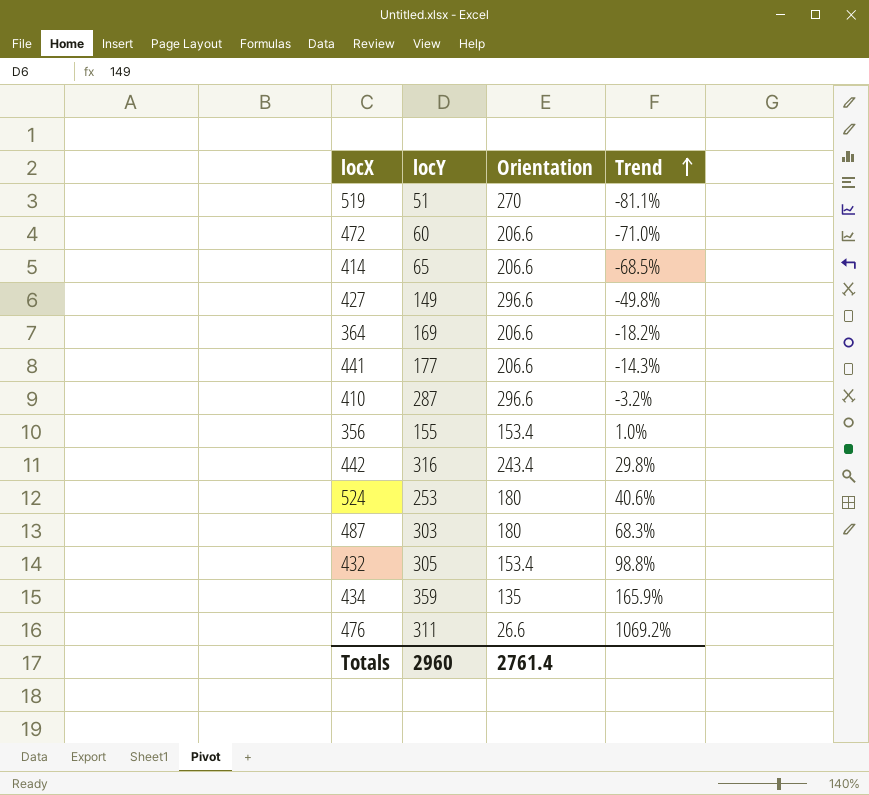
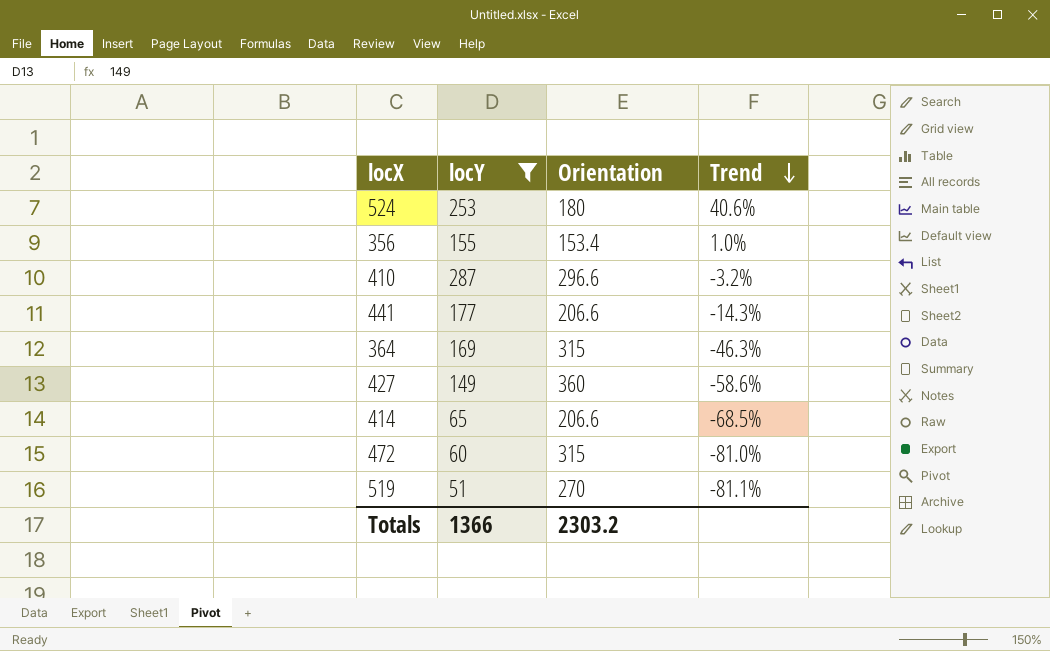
filter: none -> locY <= 287
row order: Trend ascending -> Trend descending
364 | Orientation: 206.6 -> 315
364 | Trend: -18.2% -> -46.3%
427 | Orientation: 296.6 -> 360
427 | Trend: -49.8% -> -58.6%
472 | Orientation: 206.6 -> 315
472 | Trend: -71.0% -> -81.0%
Totals | locY: 2960 -> 1366
Totals | Orientation: 2761.4 -> 2303.2

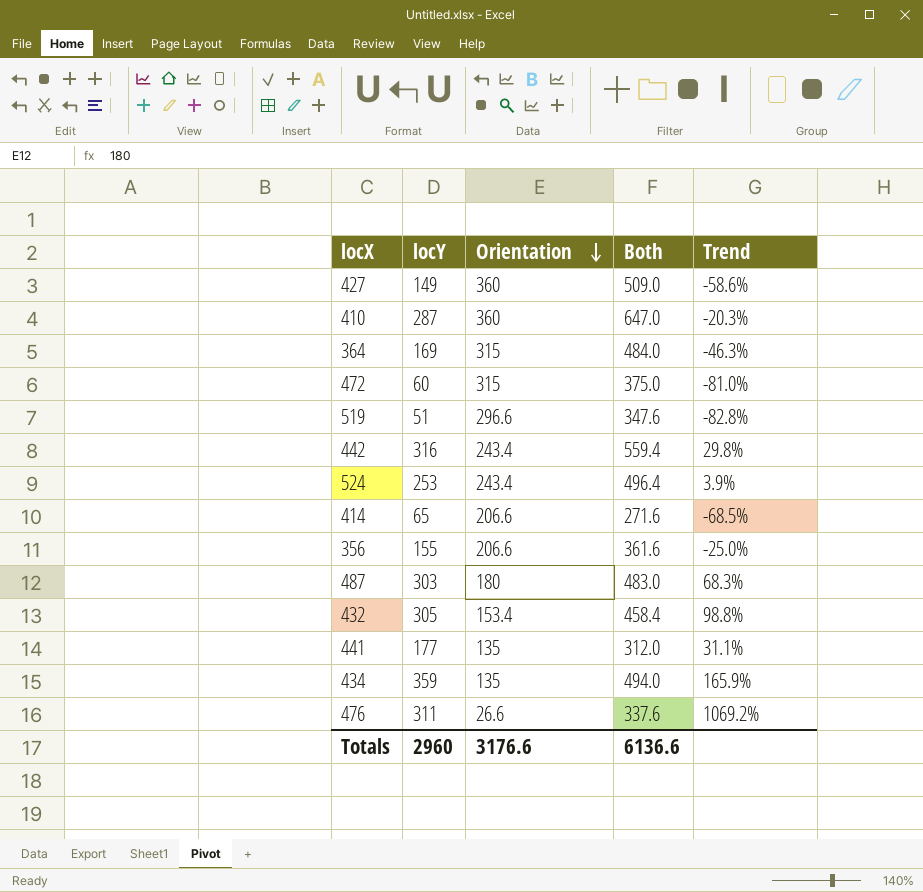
filter: locY <= 287 -> none
row order: Trend descending -> Orientation descending
column Both | formula: none -> [locY] + [Orientation]
410 | Orientation: 296.6 -> 360
410 | Trend: -3.2% -> -20.3%
519 | Orientation: 270 -> 296.6
519 | Trend: -81.1% -> -82.8%
524 | Orientation: 180 -> 243.4
524 | Trend: 40.6% -> 3.9%
356 | Orientation: 153.4 -> 206.6
356 | Trend: 1.0% -> -25.0%
441 | Orientation: 206.6 -> 135
441 | Trend: -14.3% -> 31.1%
Totals | locY: 1366 -> 2960
Totals | Orientation: 2303.2 -> 3176.6

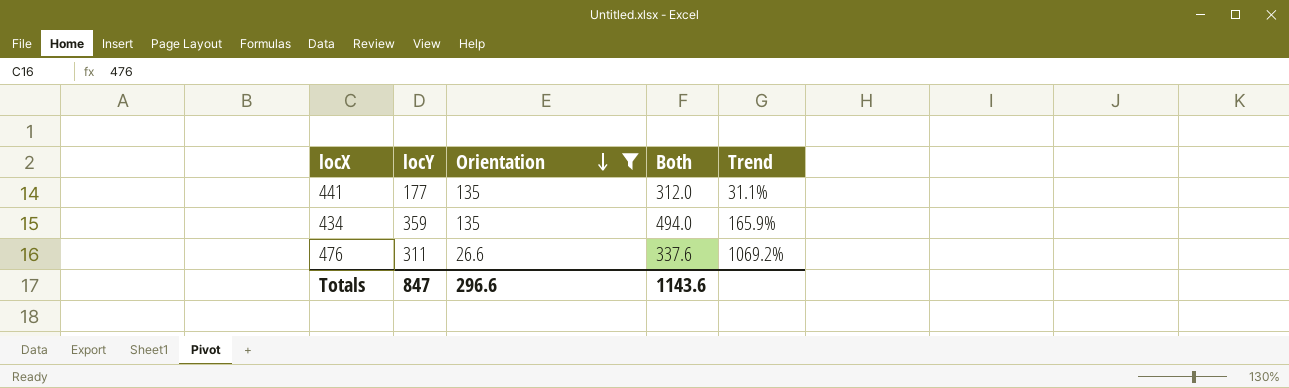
filter: none -> Orientation <= 135
Totals | locY: 2960 -> 847
Totals | Orientation: 3176.6 -> 296.6
Totals | Both: 6136.6 -> 1143.6

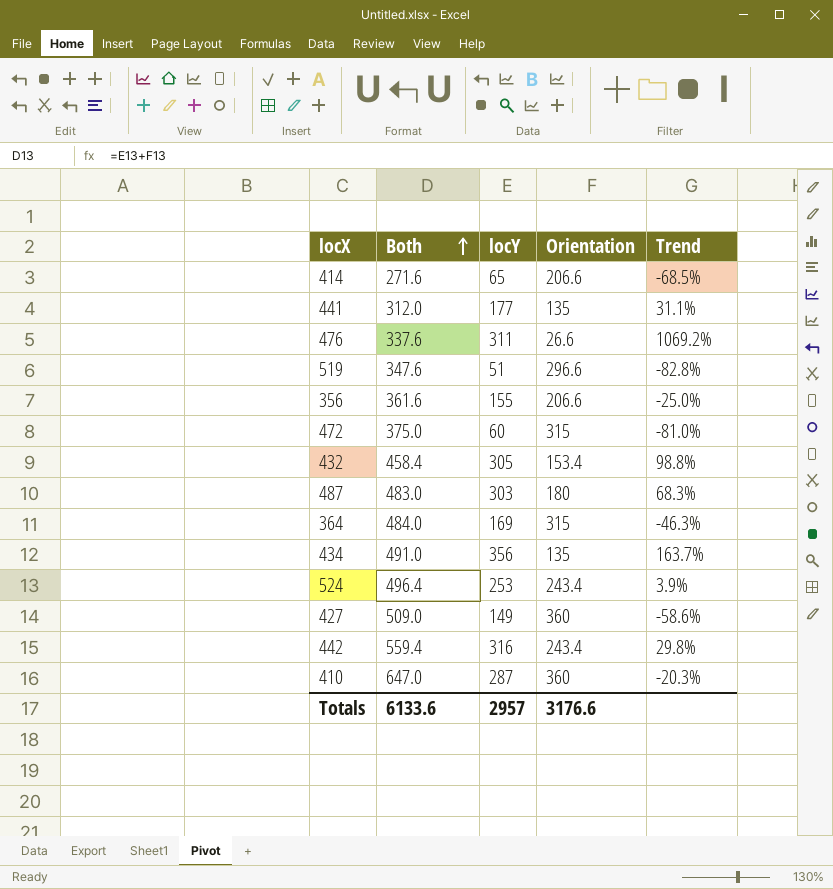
filter: Orientation <= 135 -> none
row order: Orientation descending -> Both ascending
column Both | position: 4 -> 2
434 | Both: 494.0 -> 491.0
434 | locY: 359 -> 356
434 | Trend: 165.9% -> 163.7%
Totals | Both: 1143.6 -> 6133.6
Totals | locY: 847 -> 2957
Totals | Orientation: 296.6 -> 3176.6

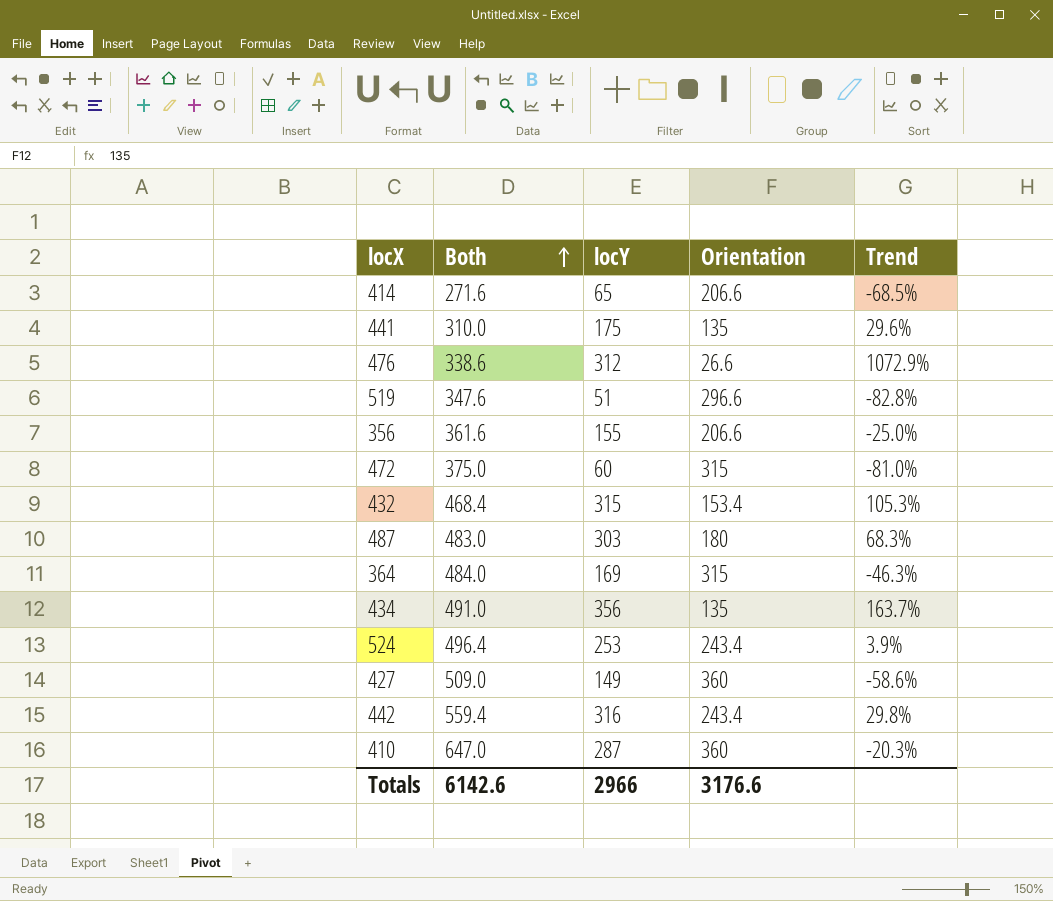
441 | Both: 312.0 -> 310.0
441 | locY: 177 -> 175
441 | Trend: 31.1% -> 29.6%
476 | Both: 337.6 -> 338.6
476 | locY: 311 -> 312
476 | Trend: 1069.2% -> 1072.9%
432 | Both: 458.4 -> 468.4
432 | locY: 305 -> 315
432 | Trend: 98.8% -> 105.3%
Totals | Both: 6133.6 -> 6142.6
Totals | locY: 2957 -> 2966

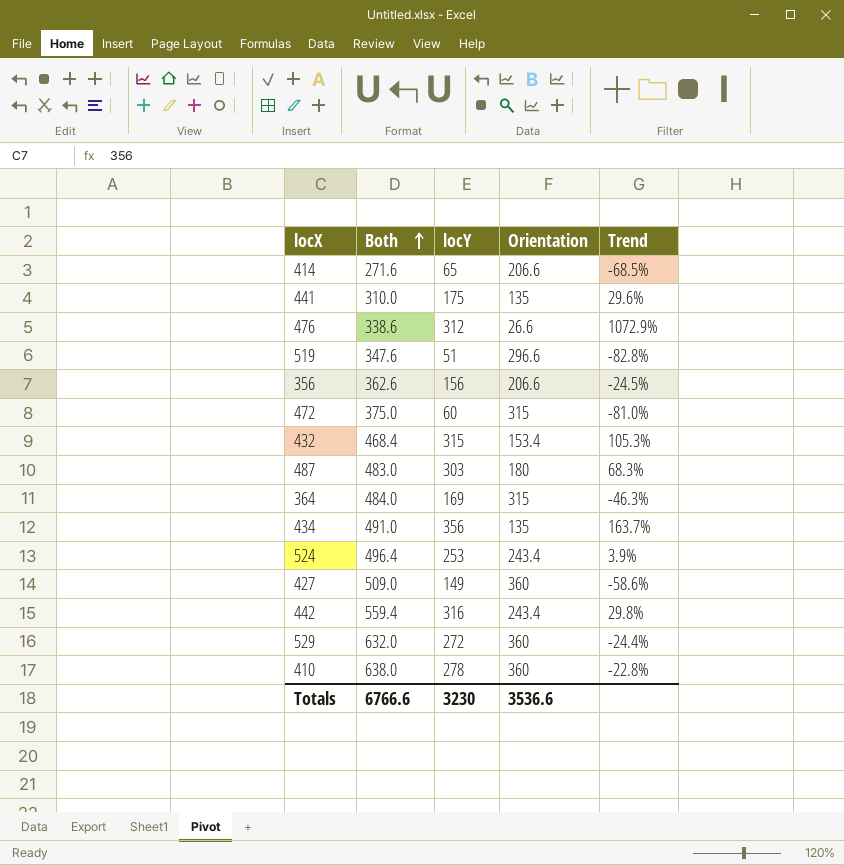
356 | Both: 361.6 -> 362.6
356 | locY: 155 -> 156
356 | Trend: -25.0% -> -24.5%
row 529: none -> 632.0 | 272 | 360 | -24.4%
410 | Both: 647.0 -> 638.0
410 | locY: 287 -> 278
410 | Trend: -20.3% -> -22.8%
Totals | Both: 6142.6 -> 6766.6
Totals | locY: 2966 -> 3230
Totals | Orientation: 3176.6 -> 3536.6

